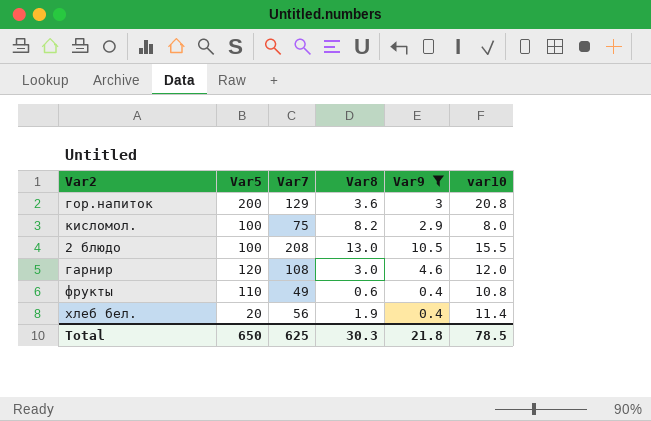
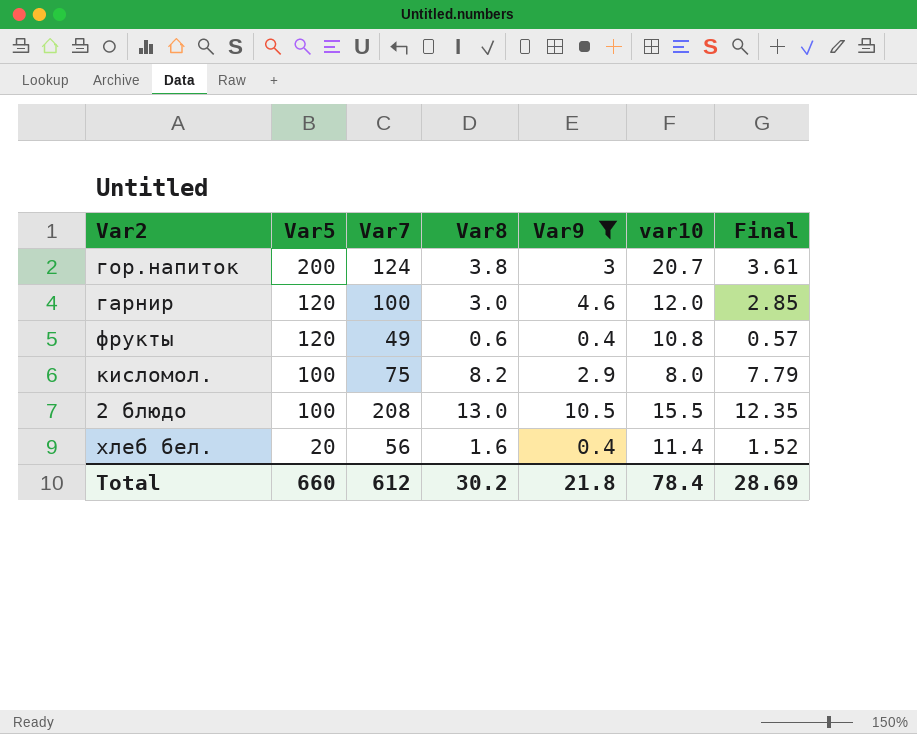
row order: none -> Var5 descending
column Final | formula: none -> [Var8] * 0.95
гор.напиток | Var7: 129 -> 124
гор.напиток | Var8: 3.6 -> 3.8
гор.напиток | var10: 20.8 -> 20.7
гарнир | Var7: 108 -> 100
фрукты | Var5: 110 -> 120
хлеб бел. | Var8: 1.9 -> 1.6
Total | Var5: 650 -> 660
Total | Var7: 625 -> 612
Total | Var8: 30.3 -> 30.2
Total | var10: 78.5 -> 78.4

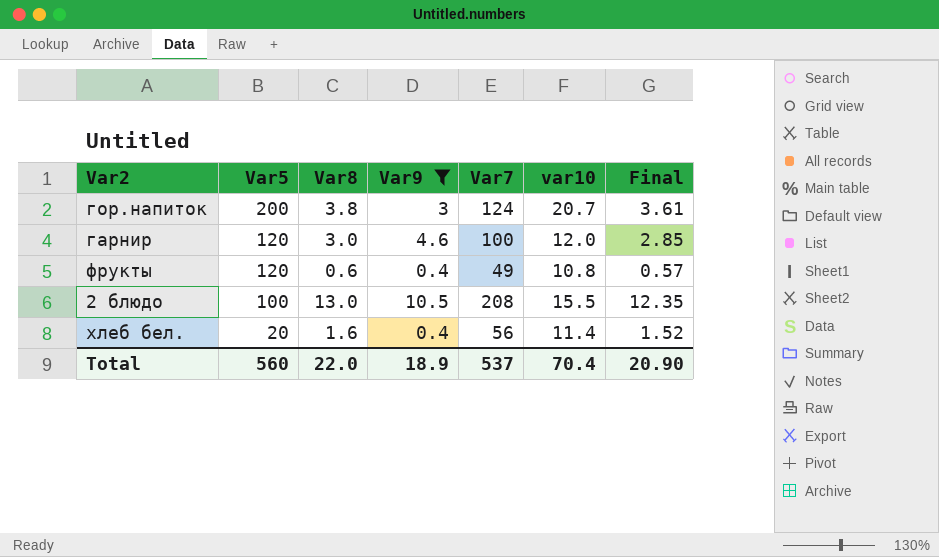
column Var7 | position: 3 -> 5
row кисломол.: 100 | 75 | 8.2 | 2.9 | 8.0 | 7.79 -> none
Total | Var5: 660 -> 560
Total | Var8: 30.2 -> 22.0
Total | Var9: 21.8 -> 18.9
Total | Var7: 612 -> 537
Total | var10: 78.4 -> 70.4
Total | Final: 28.69 -> 20.90

